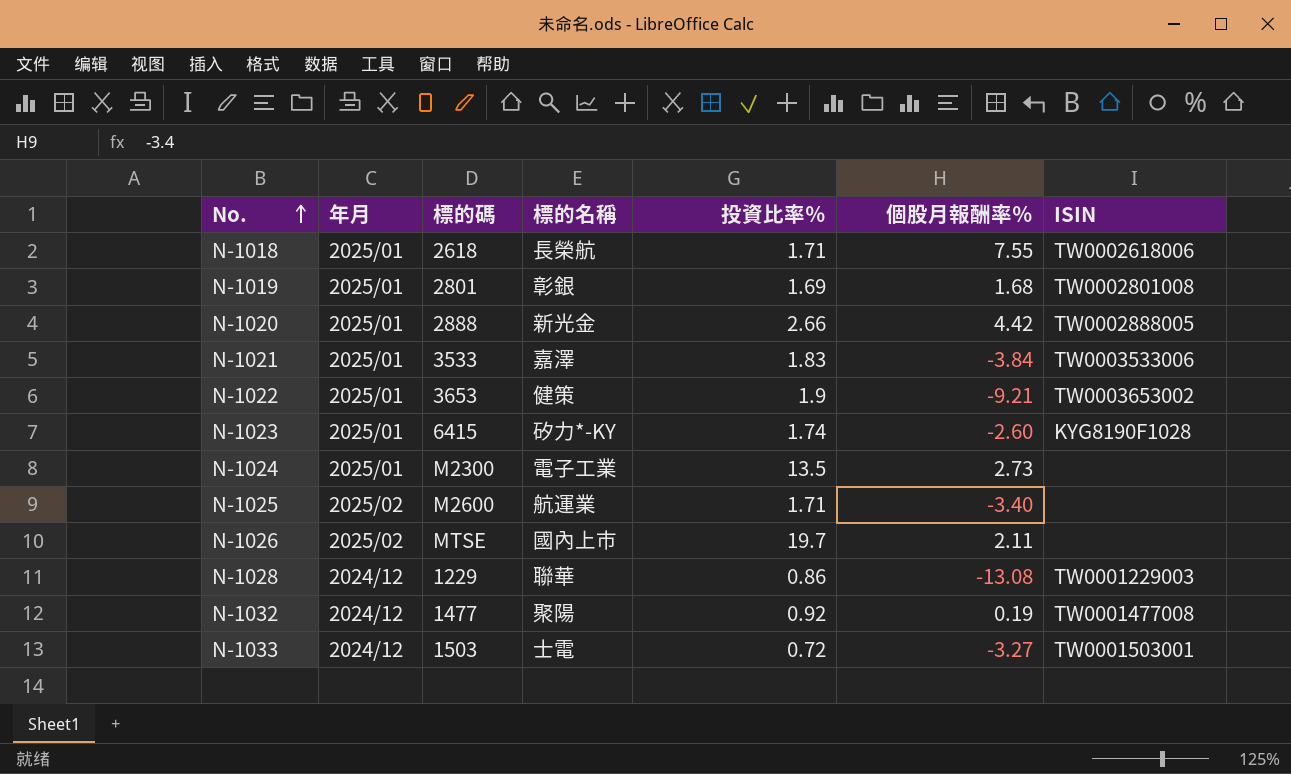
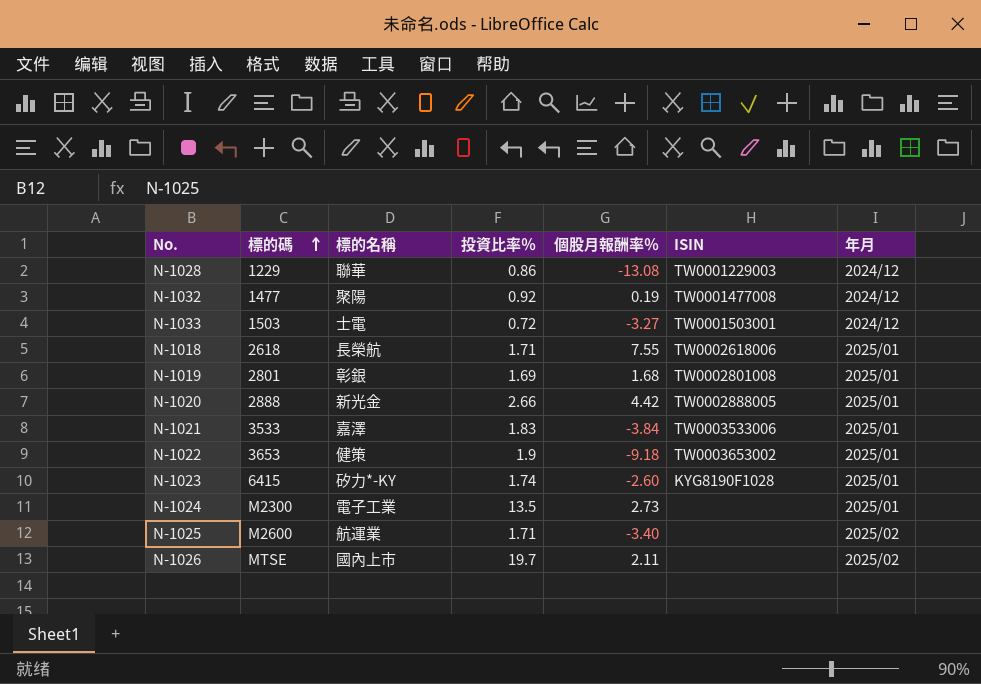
row order: No. ascending -> 標的碼 ascending
column 年月 | position: 2 -> 7
N-1022 | 個股月報酬率％: -9.21 -> -9.18

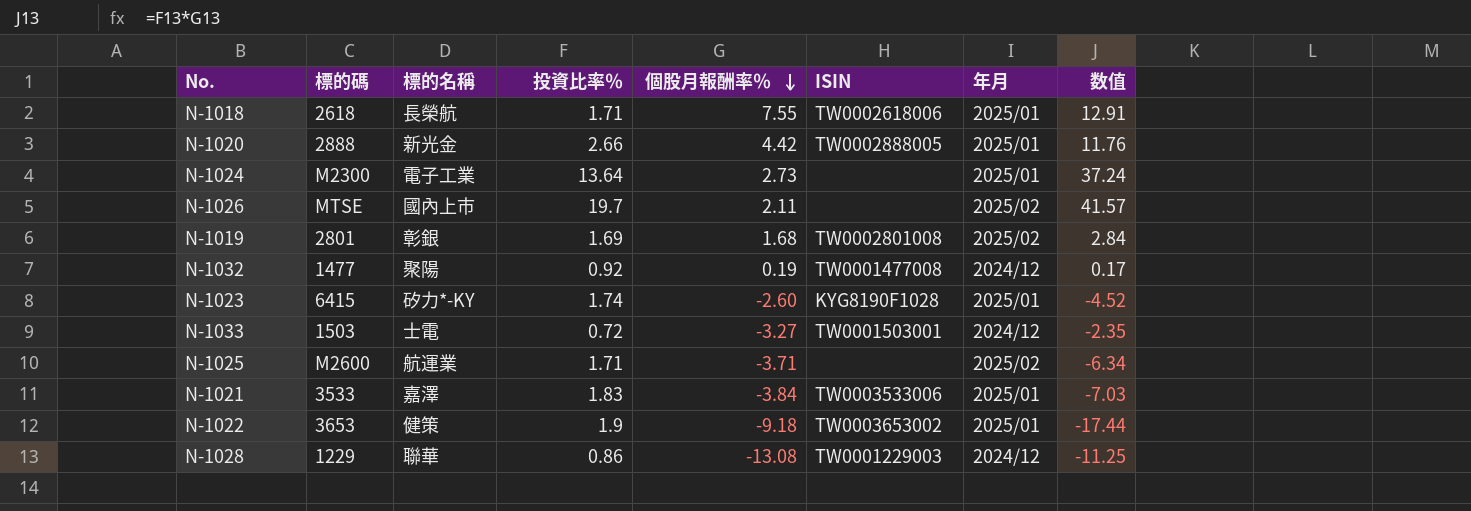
row order: 標的碼 ascending -> 個股月報酬率％ descending
column 数值 | formula: none -> [投資比率％] * [個股月報酬率％]
N-1024 | 投資比率％: 13.5 -> 13.64
N-1019 | 年月: 2025/01 -> 2025/02
N-1025 | 個股月報酬率％: -3.40 -> -3.71

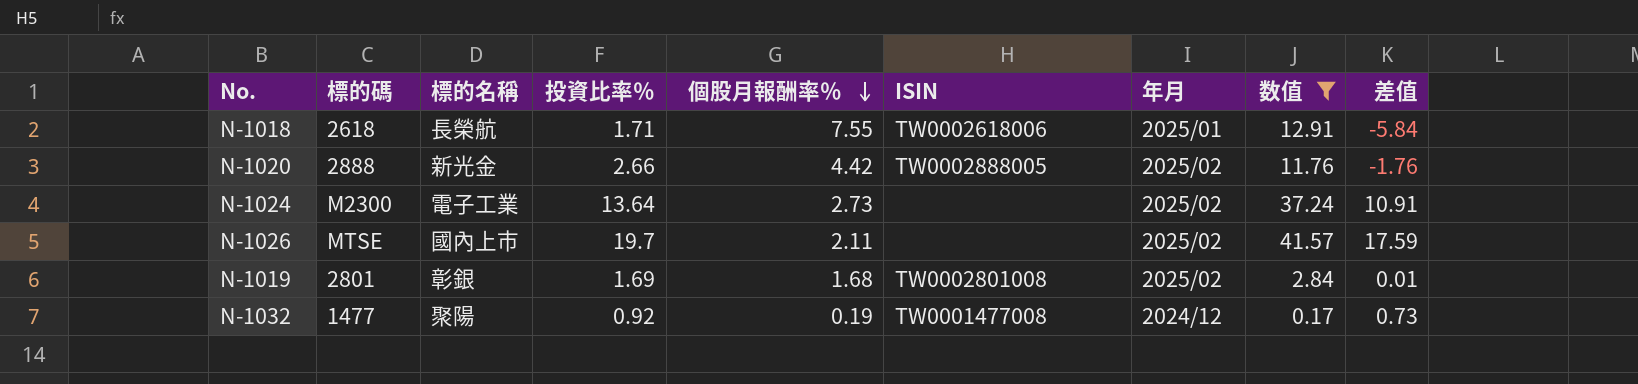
filter: none -> 数值 >= 0.17
column 差值 | formula: none -> [投資比率％] - [個股月報酬率％]
N-1020 | 年月: 2025/01 -> 2025/02
N-1024 | 年月: 2025/01 -> 2025/02

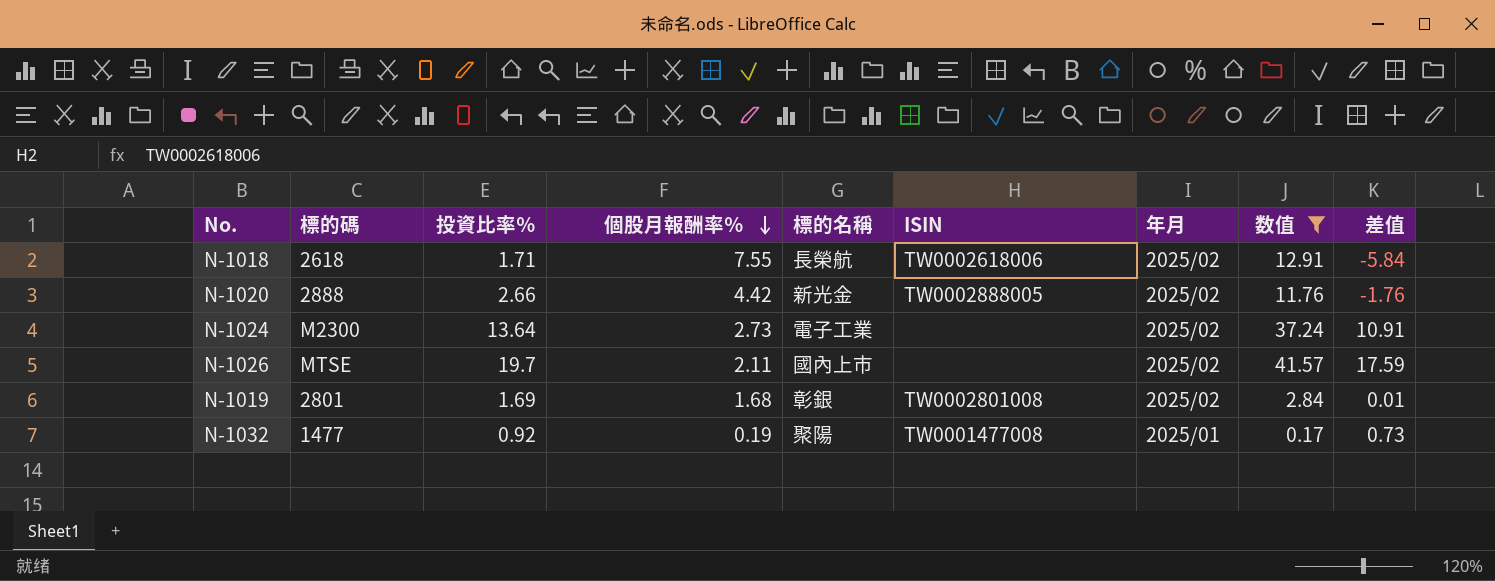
column 標的名稱 | position: 3 -> 5
N-1018 | 年月: 2025/01 -> 2025/02
N-1032 | 年月: 2024/12 -> 2025/01

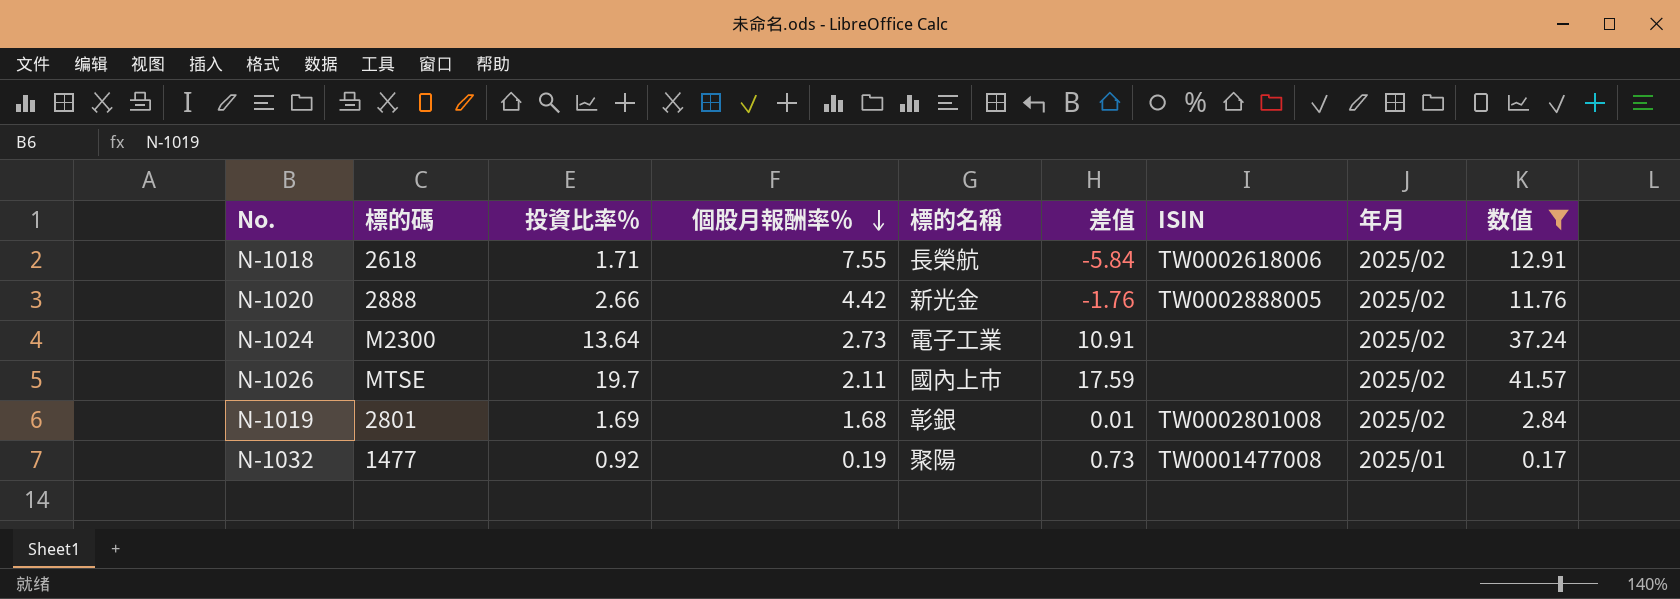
column 差值 | position: 9 -> 6

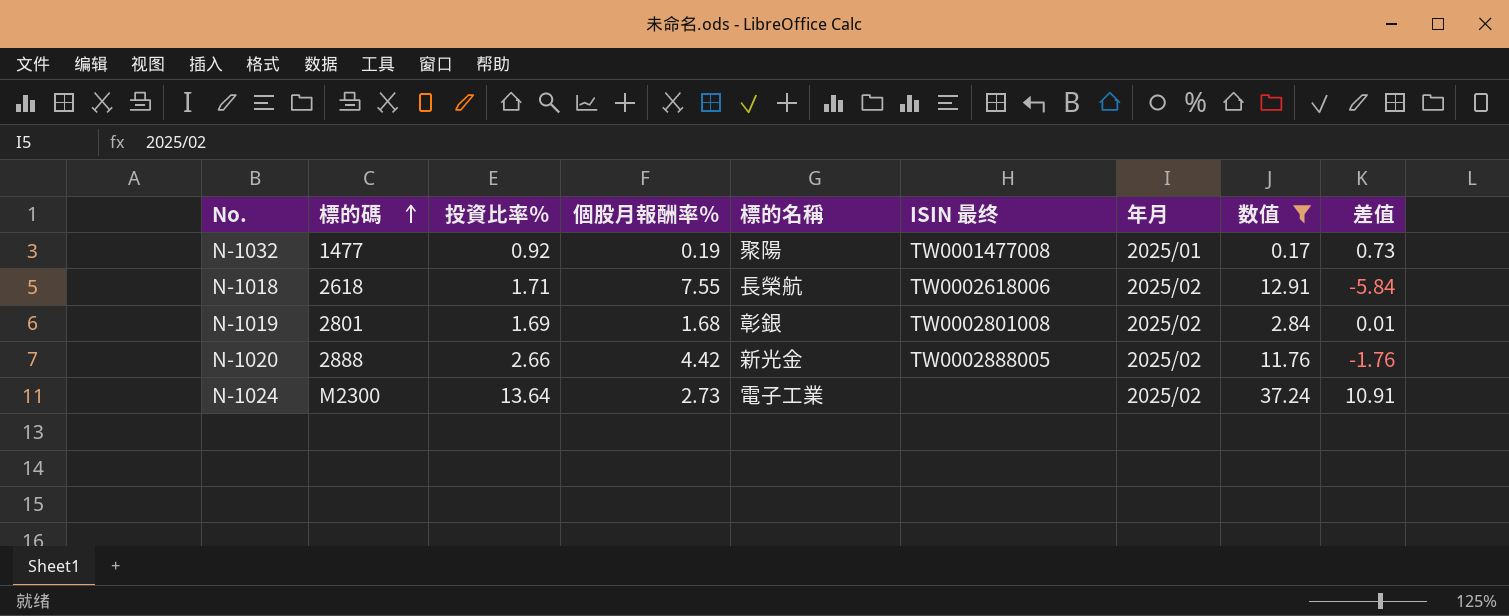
row order: 個股月報酬率％ descending -> 標的碼 ascending
column name: ISIN -> ISIN 最终
column 差值 | position: 6 -> 9
row N-1026: MTSE | 19.7 | 2.11 | 國內上市 | 17.59 | none | 2025/02 | 41.57 -> none

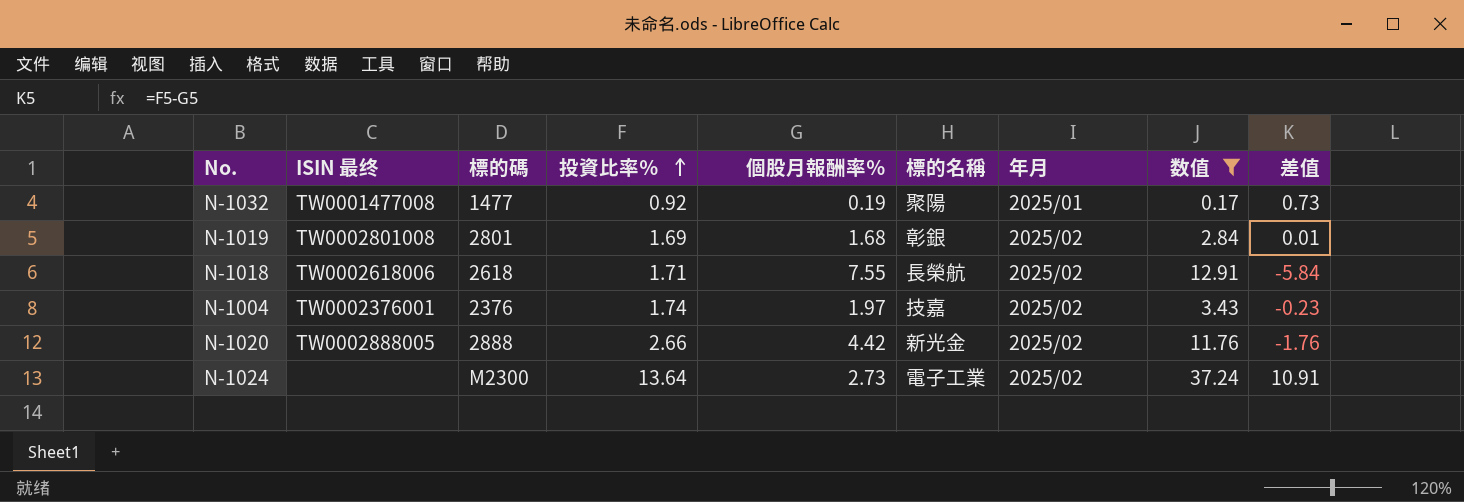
row order: 標的碼 ascending -> 投資比率％ ascending
column ISIN 最终 | position: 6 -> 2
row N-1004: none -> TW0002376001 | 2376 | 1.74 | 1.97 | 技嘉 | 2025/02 | 3.43 | -0.23

